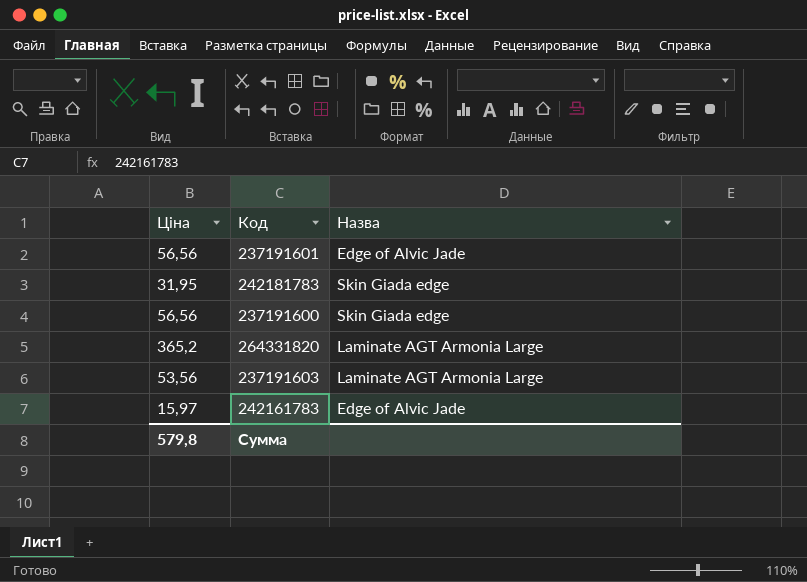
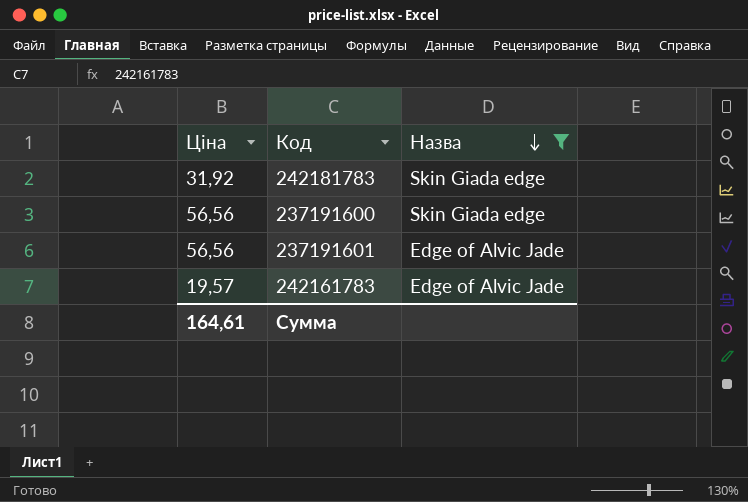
filter: none -> Назва != Laminate AGT Armonia Large
row order: none -> Назва descending
242181783 | Ціна: 31,95 -> 31,92
242161783 | Ціна: 15,97 -> 19,57
Сумма | Ціна: 579,8 -> 164,61

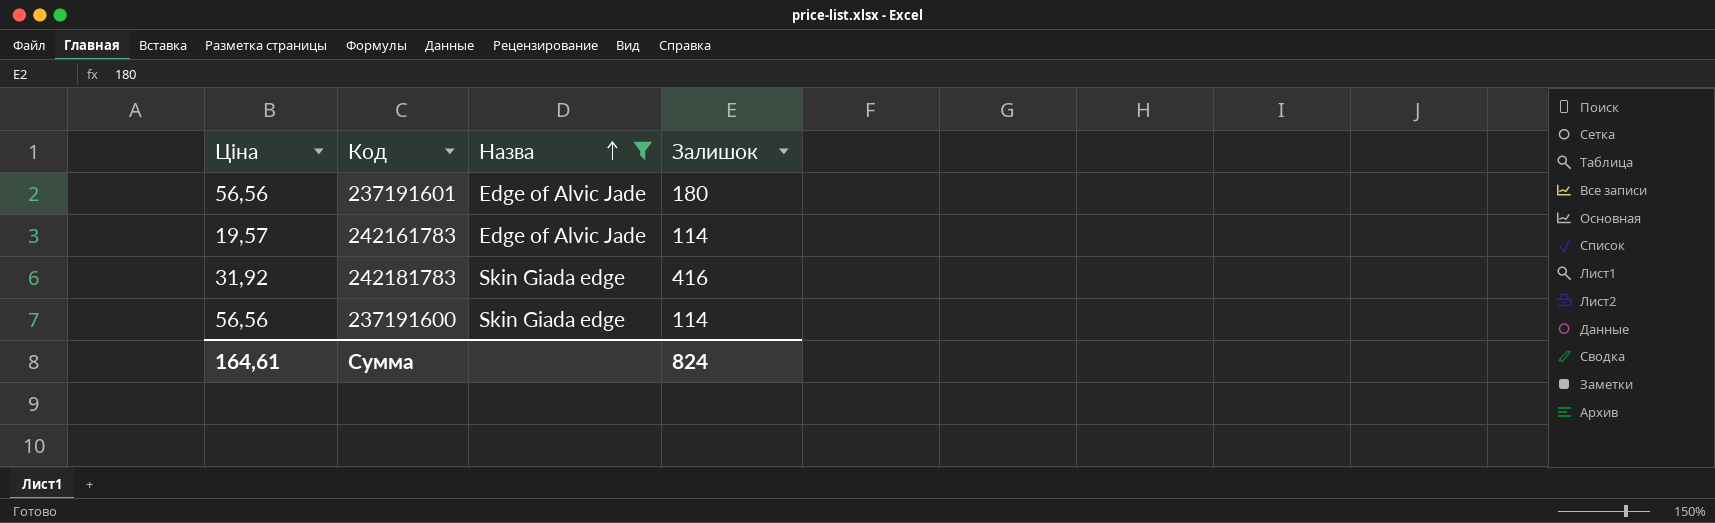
row order: Назва descending -> Назва ascending
column Залишок | position: none -> 4

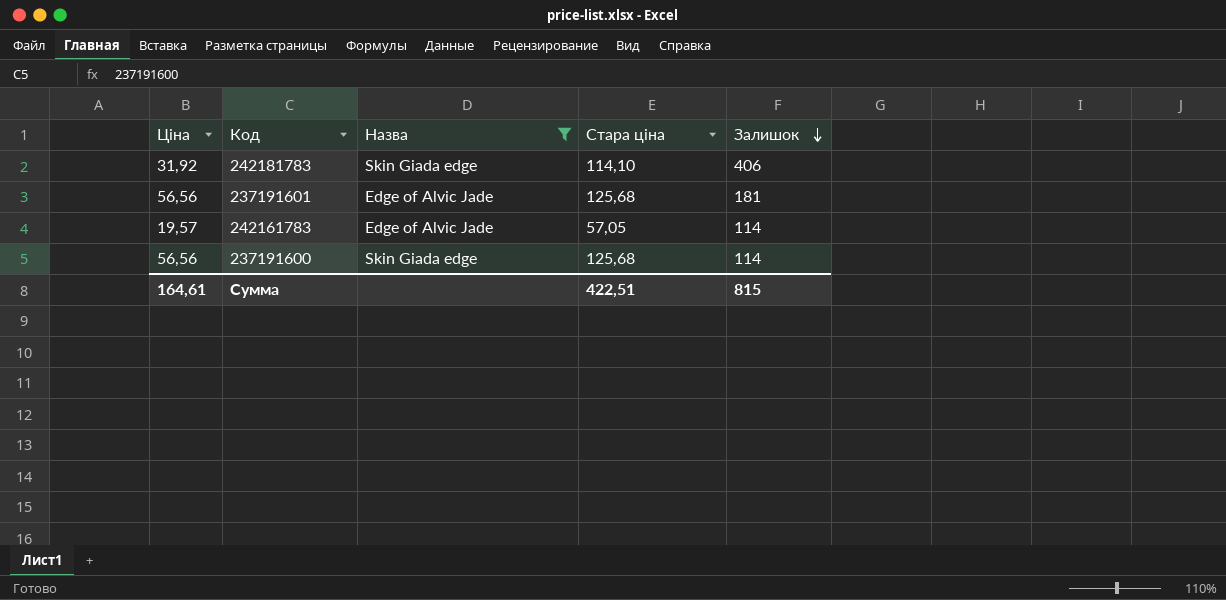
row order: Назва ascending -> Залишок descending
column Стара ціна | position: none -> 4
242181783 | Залишок: 416 -> 406
237191601 | Залишок: 180 -> 181
Сумма | Залишок: 824 -> 815

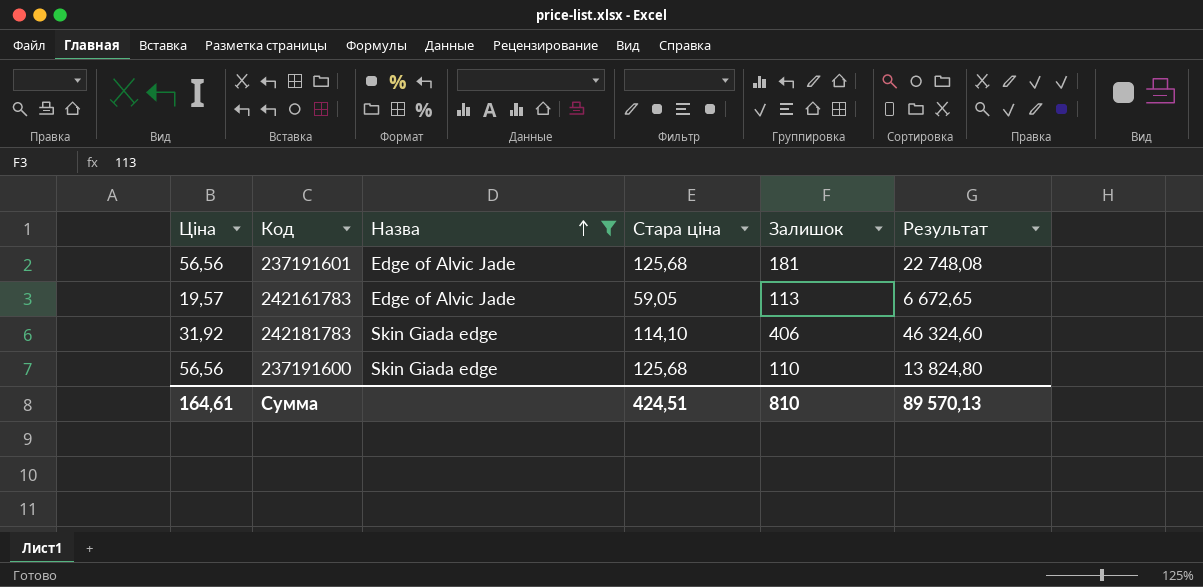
row order: Залишок descending -> Назва ascending
column Результат | formula: none -> [Стара ціна] * [Залишок]
242161783 | Стара ціна: 57,05 -> 59,05
242161783 | Залишок: 114 -> 113
237191600 | Залишок: 114 -> 110
Сумма | Стара ціна: 422,51 -> 424,51
Сумма | Залишок: 815 -> 810

